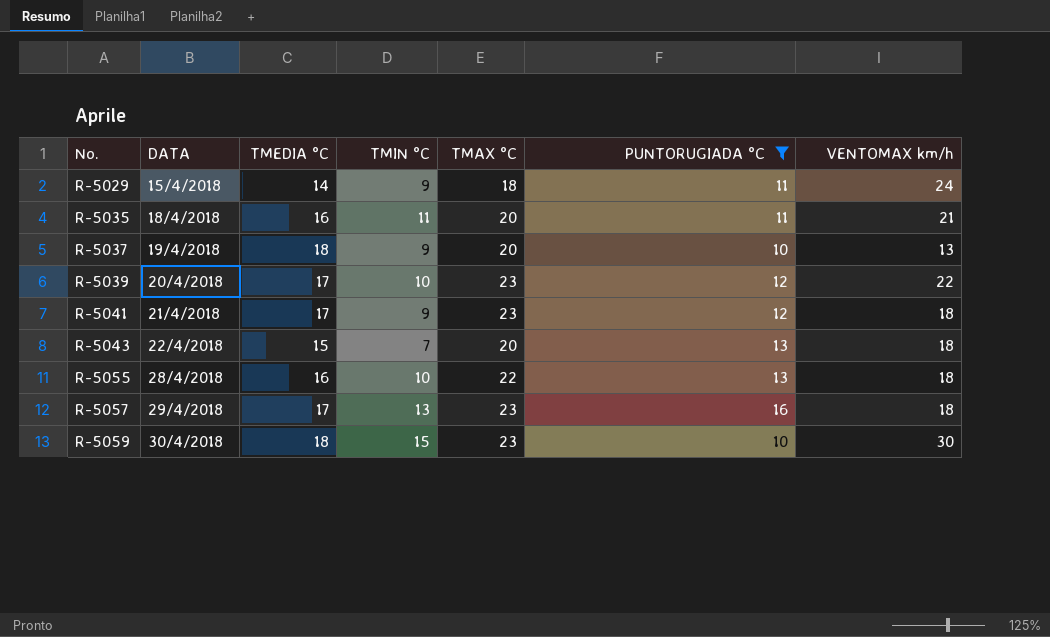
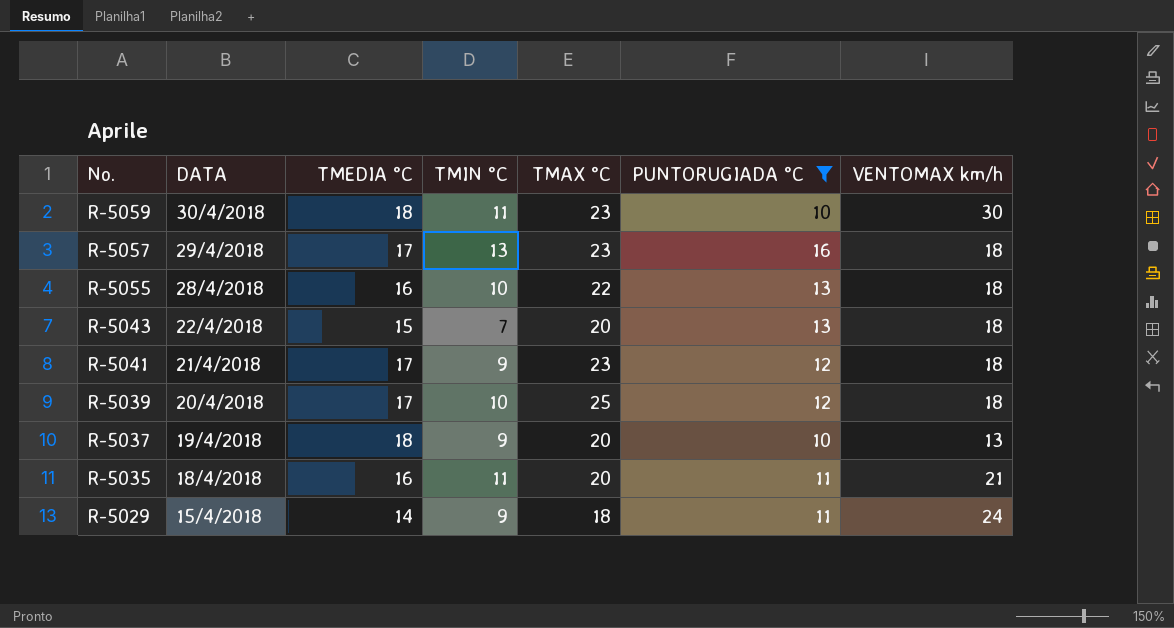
row order: No. ascending -> No. descending
R-5059 | TMIN °C: 15 -> 11
R-5039 | TMAX °C: 23 -> 25
R-5039 | VENTOMAX km/h: 22 -> 18

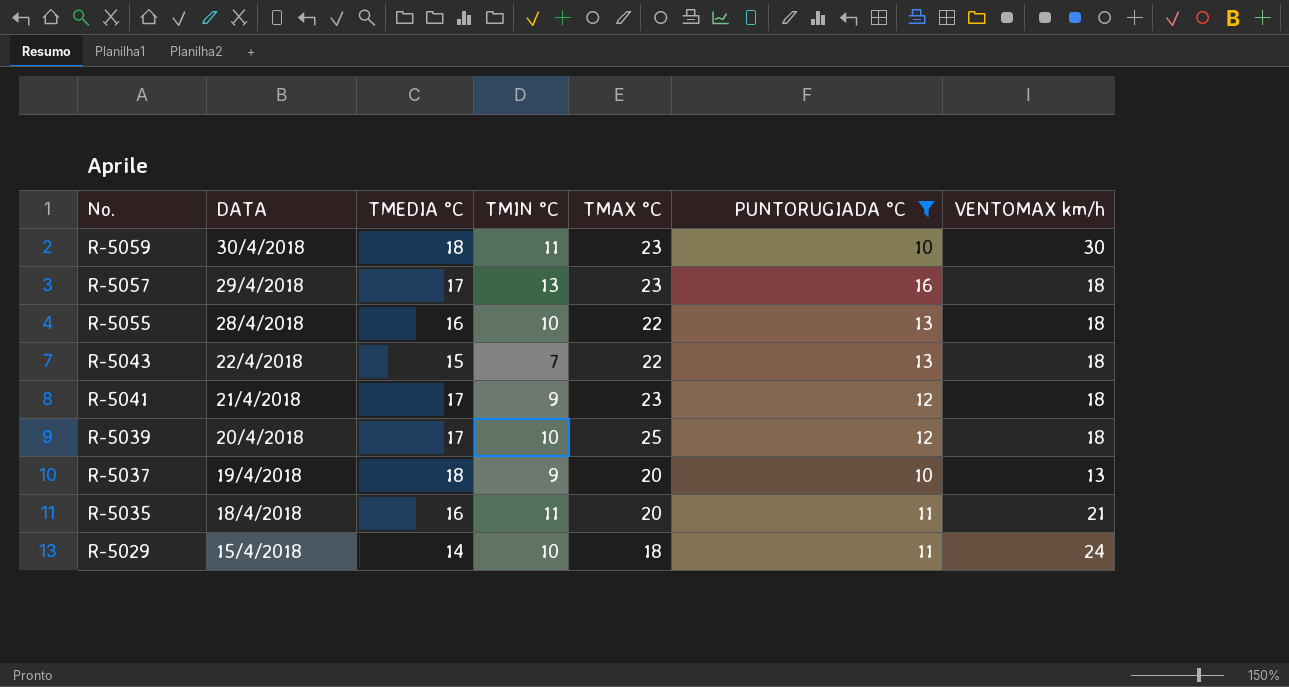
R-5043 | TMAX °C: 20 -> 22
R-5029 | TMIN °C: 9 -> 10

